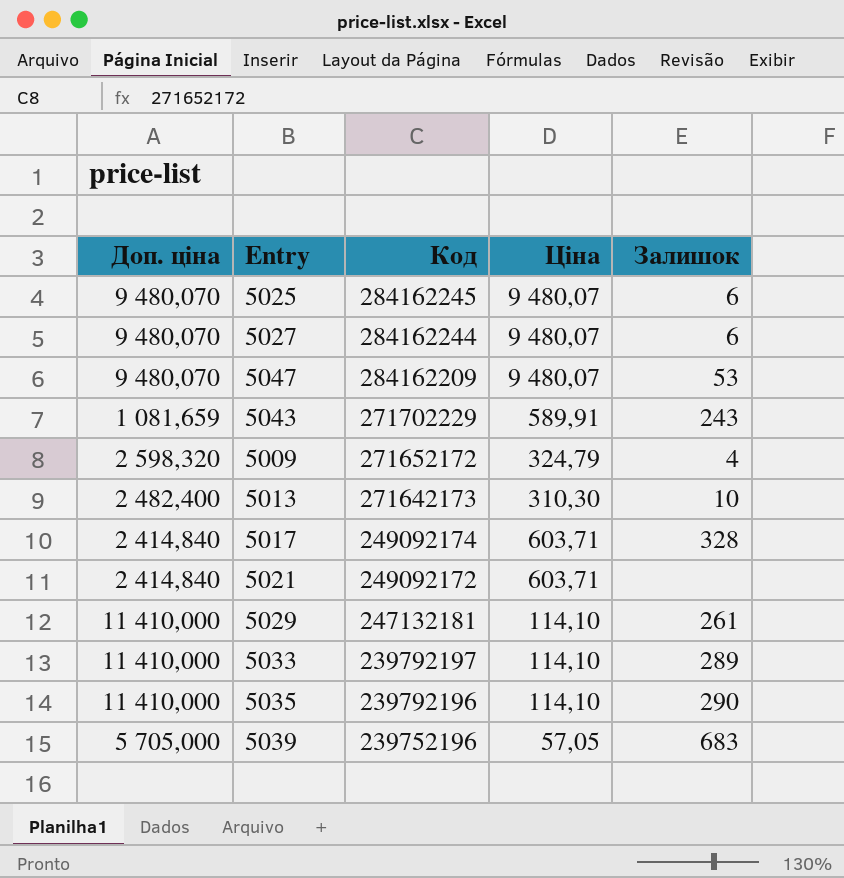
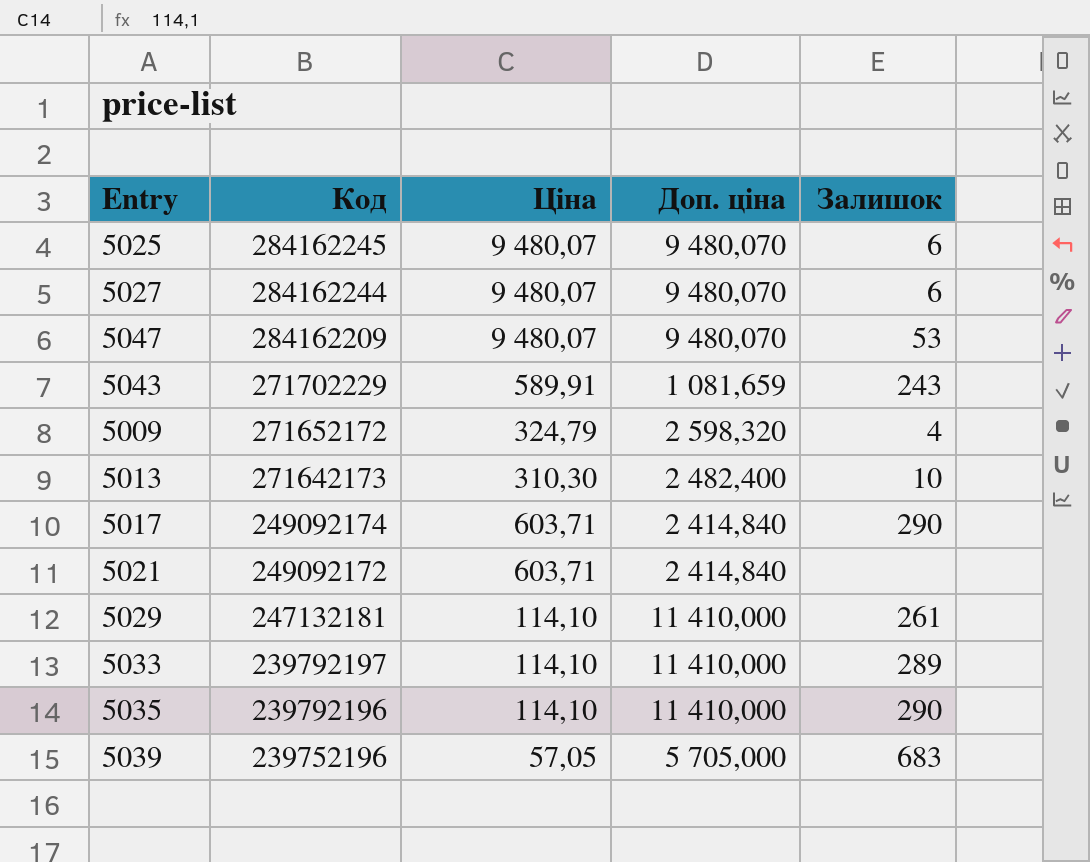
column Доп. ціна | position: 1 -> 4
5017 | Залишок: 328 -> 290

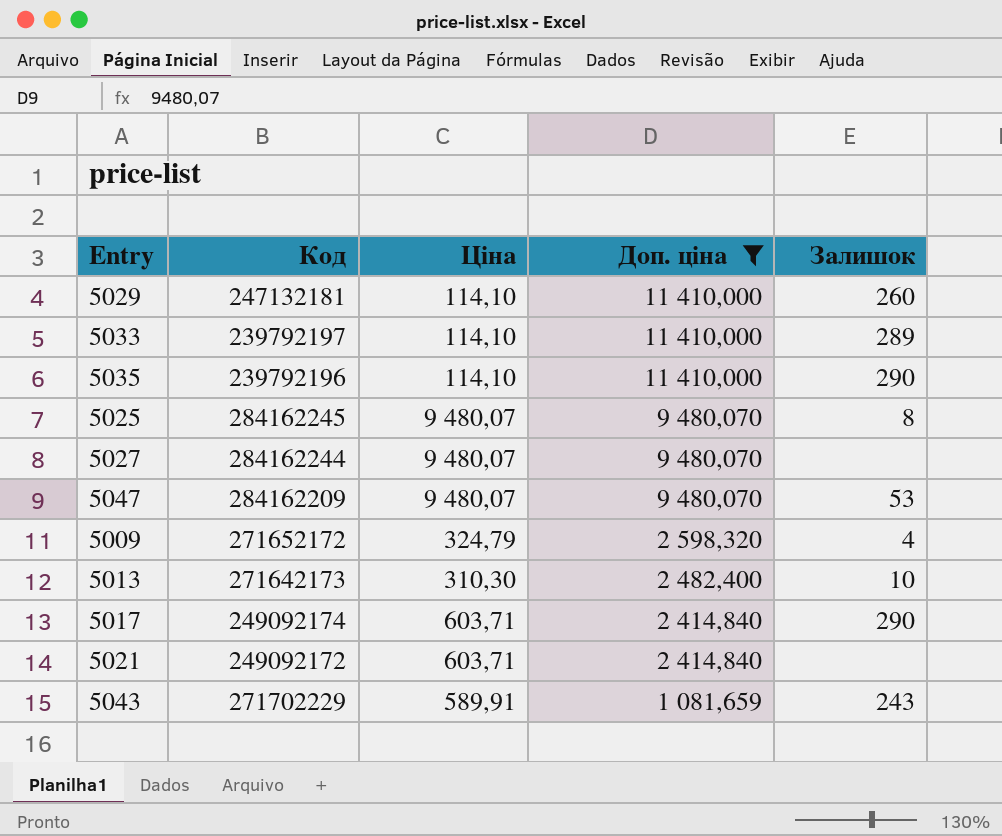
filter: none -> Доп. ціна != 5 705,000
row order: Код descending -> Доп. ціна descending
5029 | Залишок: 261 -> 260
5025 | Залишок: 6 -> 8
5027 | Залишок: 6 -> none

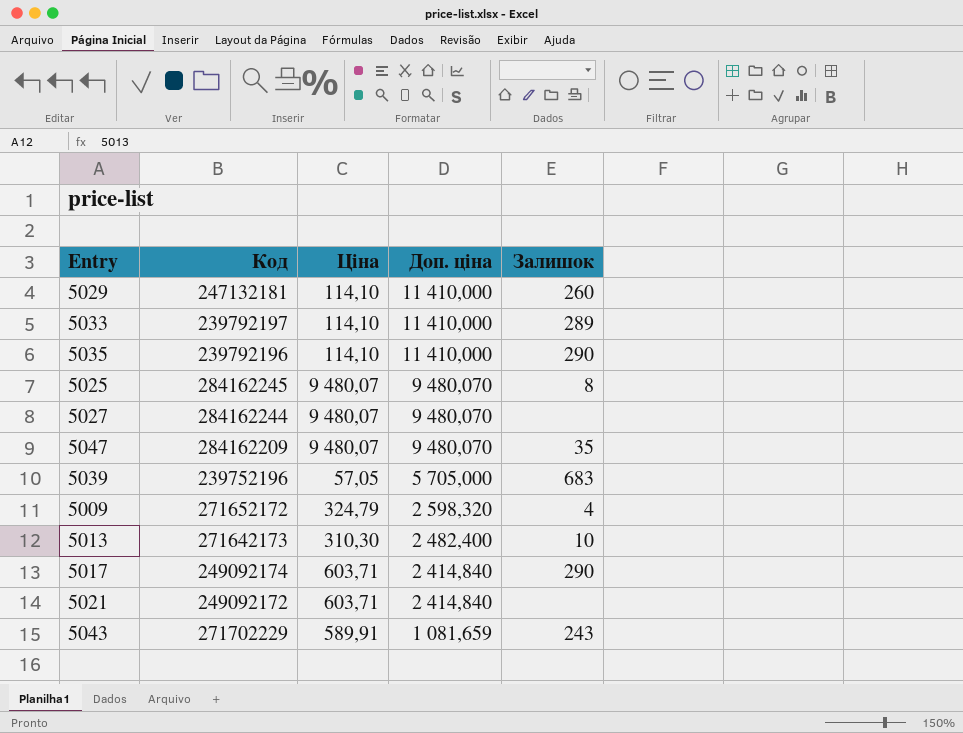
filter: Доп. ціна != 5 705,000 -> none
5047 | Залишок: 53 -> 35

